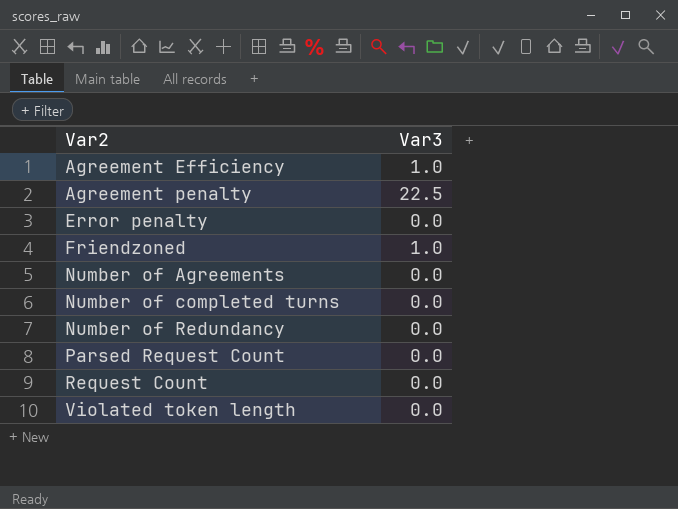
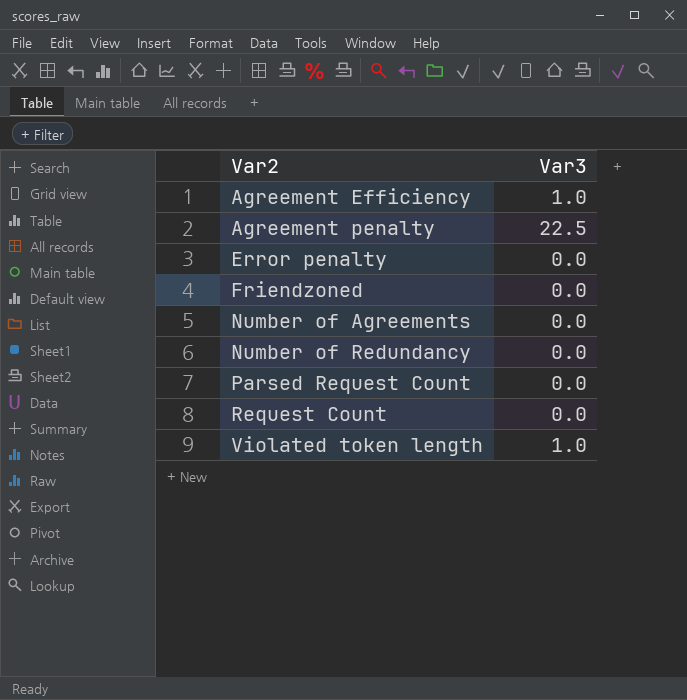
row Number of completed turns: 0.0 -> none
Friendzoned | Var3: 1.0 -> 0.0
Violated token length | Var3: 0.0 -> 1.0

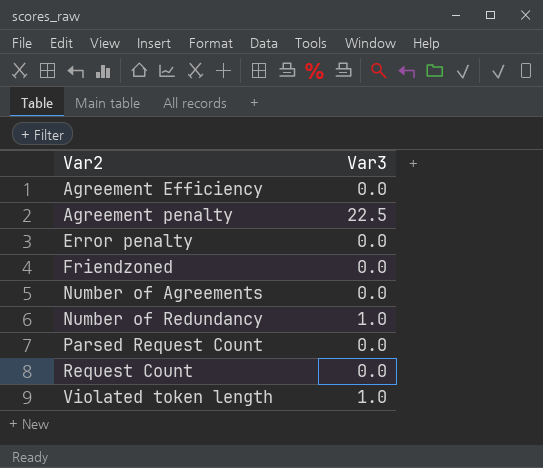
Agreement Efficiency | Var3: 1.0 -> 0.0
Number of Redundancy | Var3: 0.0 -> 1.0

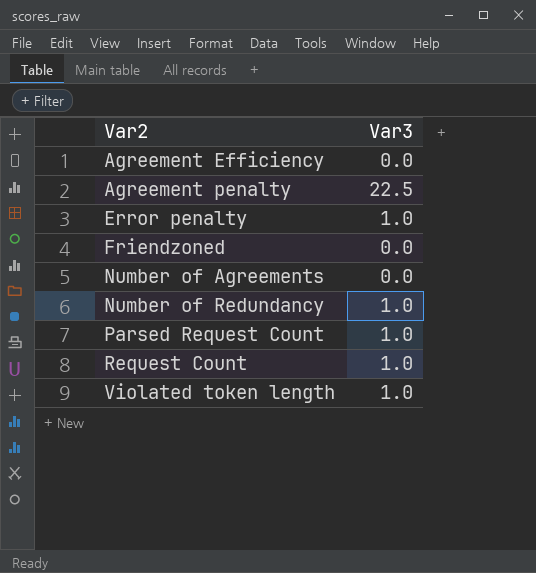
Error penalty | Var3: 0.0 -> 1.0
Parsed Request Count | Var3: 0.0 -> 1.0
Request Count | Var3: 0.0 -> 1.0

